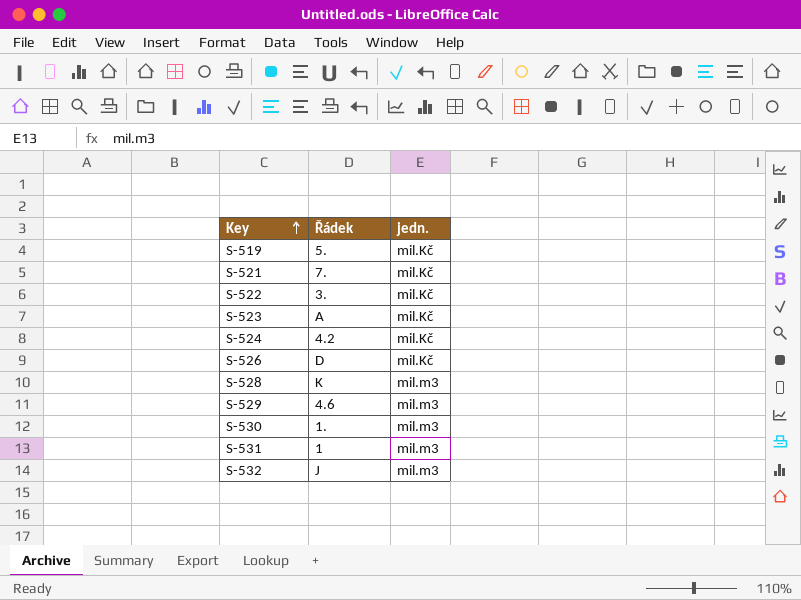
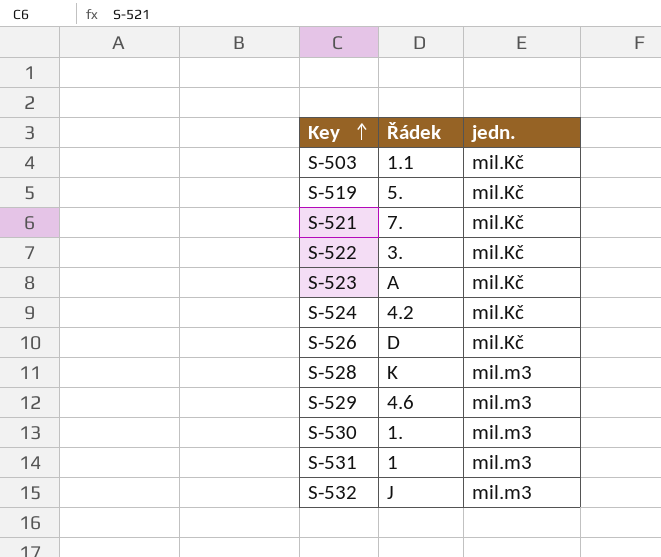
row S-503: none -> 1.1 | mil.Kč

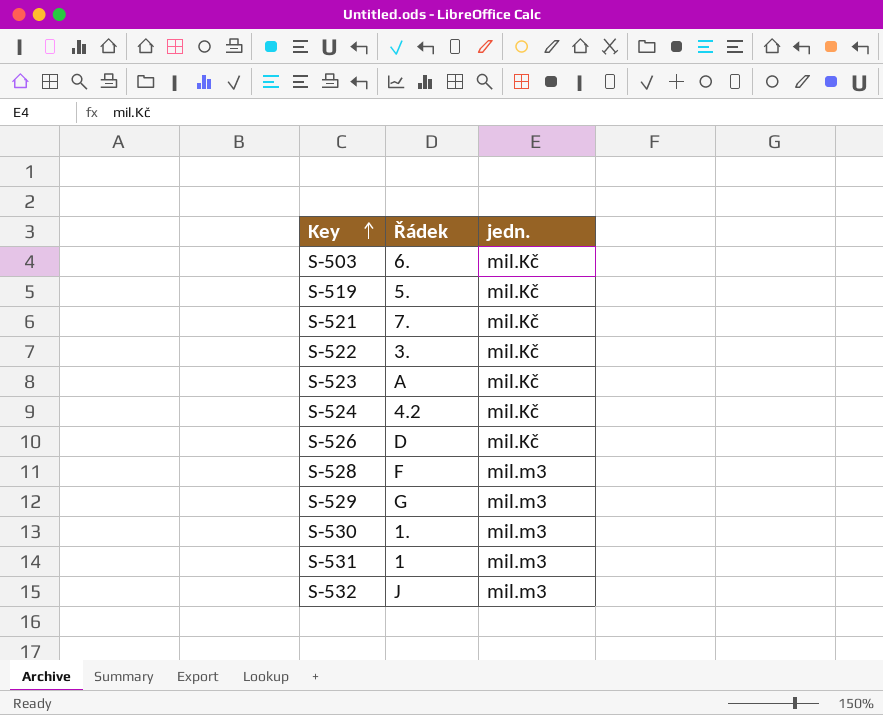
S-503 | Řádek: 1.1 -> 6.
S-528 | Řádek: K -> F
S-529 | Řádek: 4.6 -> G

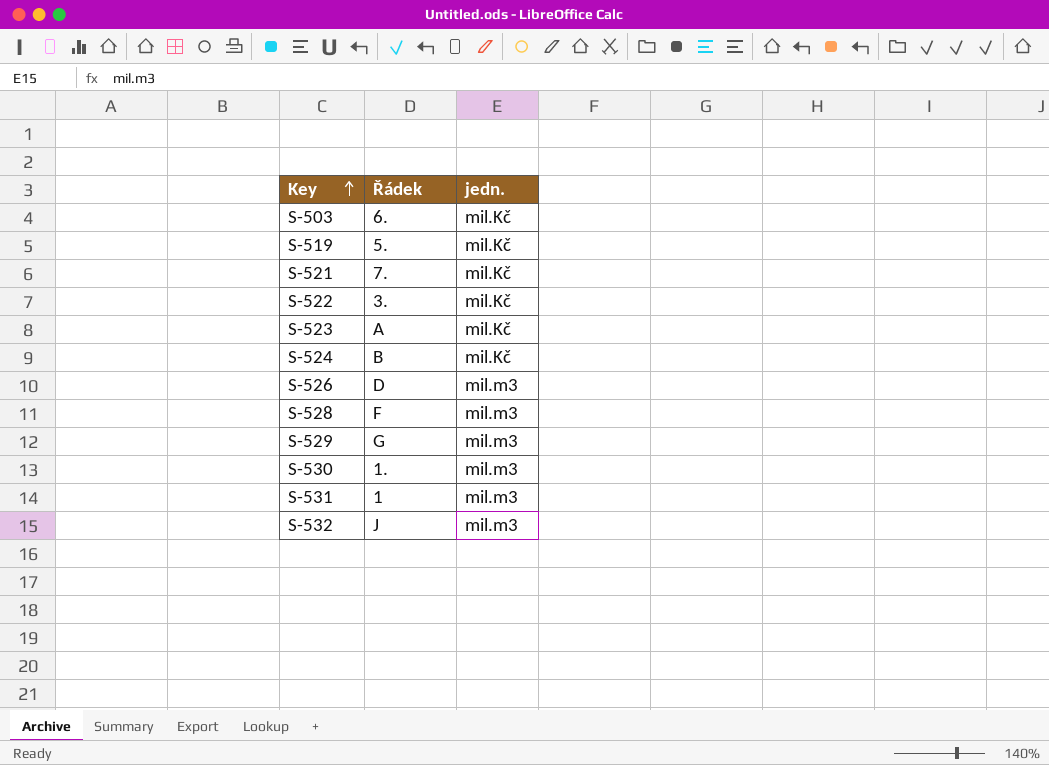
S-524 | Řádek: 4.2 -> B
S-526 | jedn.: mil.Kč -> mil.m3

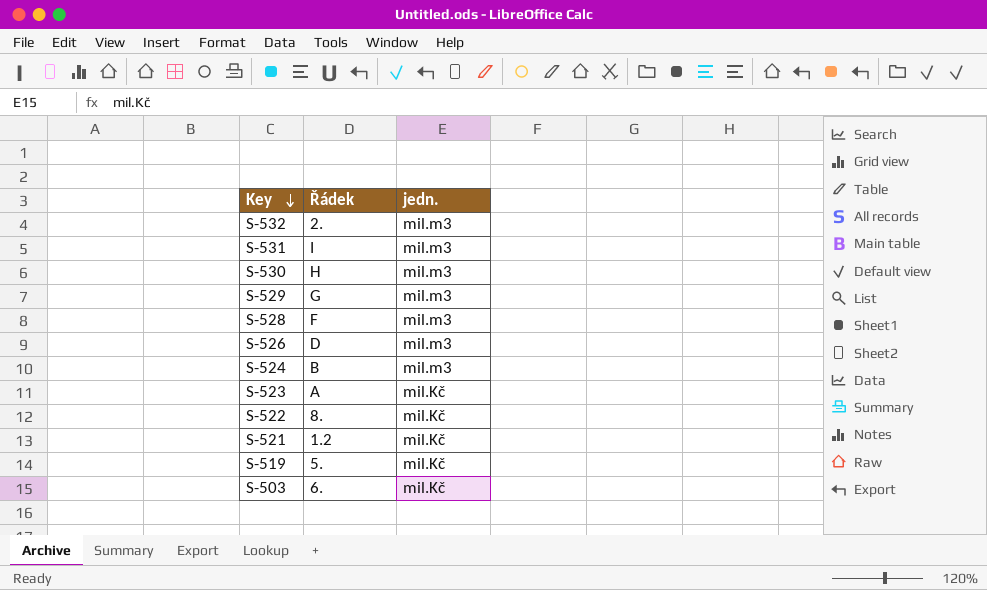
row order: Key ascending -> Key descending
S-532 | Řádek: J -> 2.
S-531 | Řádek: 1 -> I
S-530 | Řádek: 1. -> H
S-524 | jedn.: mil.Kč -> mil.m3
S-522 | Řádek: 3. -> 8.
S-521 | Řádek: 7. -> 1.2

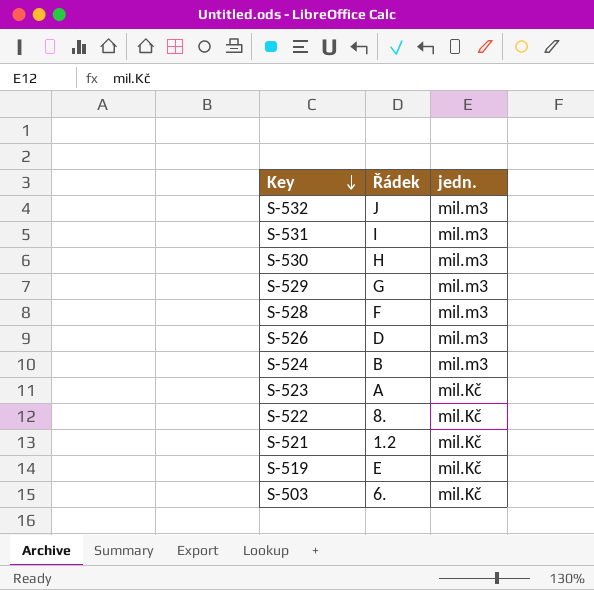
S-532 | Řádek: 2. -> J
S-519 | Řádek: 5. -> E

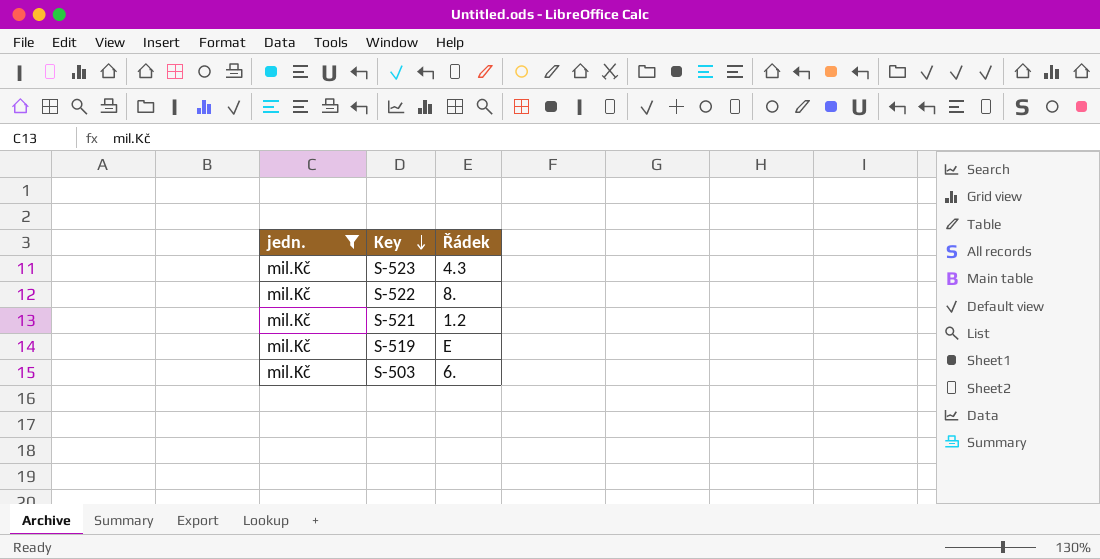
filter: none -> jedn. = mil.Kč
column jedn. | position: 3 -> 1
S-523 | Řádek: A -> 4.3

